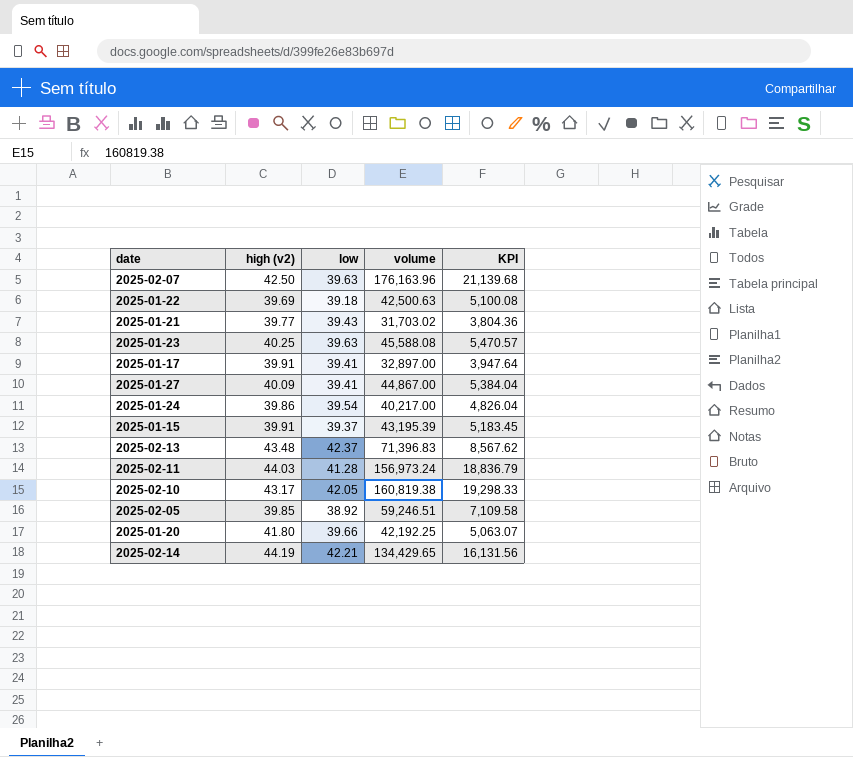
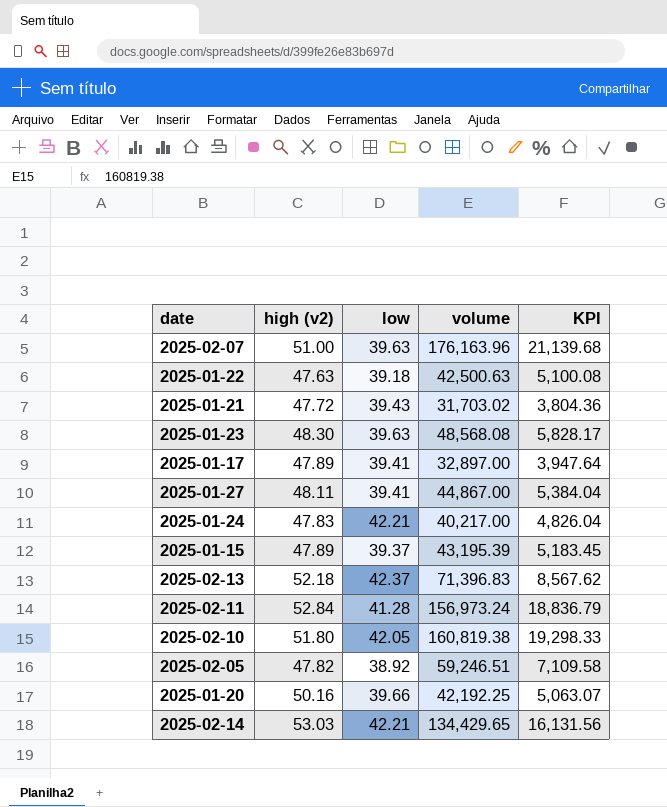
2025-02-07 | high (v2): 42.50 -> 51.00
2025-01-22 | high (v2): 39.69 -> 47.63
2025-01-21 | high (v2): 39.77 -> 47.72
2025-01-23 | high (v2): 40.25 -> 48.30
2025-01-23 | volume: 45,588.08 -> 48,568.08
2025-01-23 | KPI: 5,470.57 -> 5,828.17
2025-01-17 | high (v2): 39.91 -> 47.89
2025-01-27 | high (v2): 40.09 -> 48.11
2025-01-24 | high (v2): 39.86 -> 47.83
2025-01-24 | low: 39.54 -> 42.21
2025-01-15 | high (v2): 39.91 -> 47.89
2025-02-13 | high (v2): 43.48 -> 52.18
2025-02-11 | high (v2): 44.03 -> 52.84
2025-02-10 | high (v2): 43.17 -> 51.80
2025-02-05 | high (v2): 39.85 -> 47.82
2025-01-20 | high (v2): 41.80 -> 50.16
2025-02-14 | high (v2): 44.19 -> 53.03

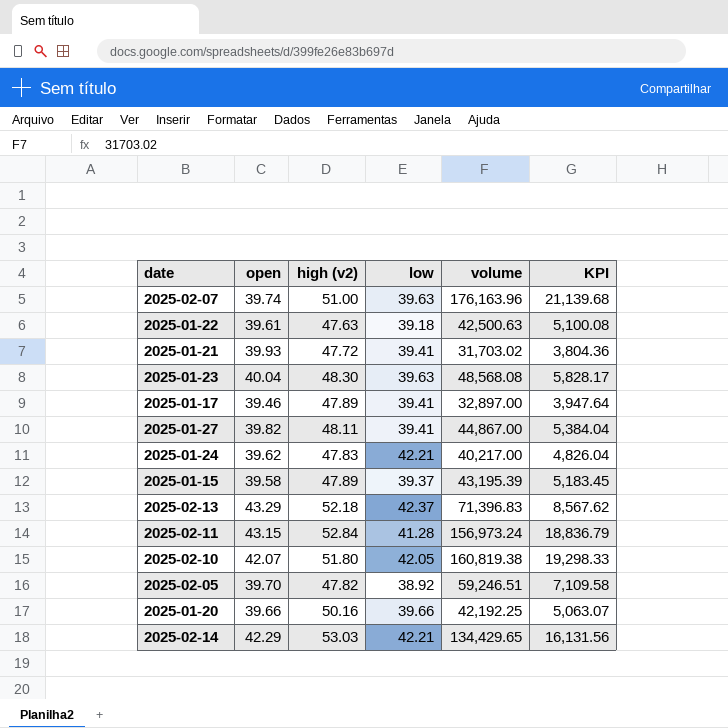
column open | position: none -> 2
2025-01-21 | low: 39.43 -> 39.41

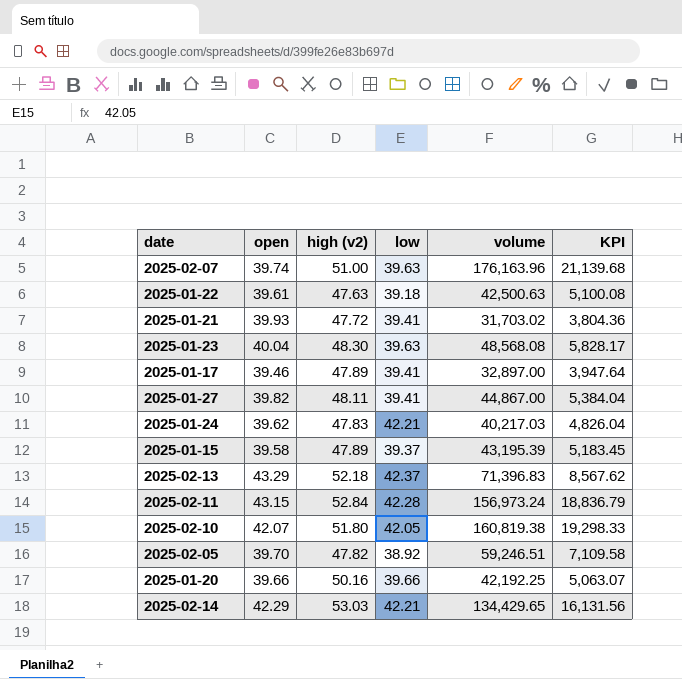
2025-01-24 | volume: 40,217.00 -> 40,217.03
2025-02-11 | low: 41.28 -> 42.28

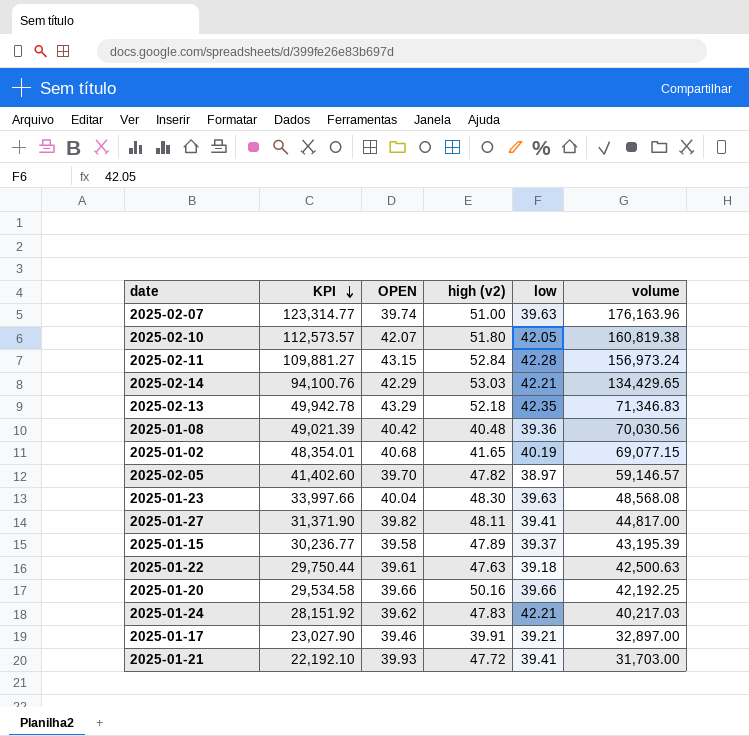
row order: none -> KPI descending
column KPI | formula: [volume] * 0.12 -> [volume] * 0.7
column KPI | position: 6 -> 2
column name: open -> OPEN
2025-02-13 | low: 42.37 -> 42.35
2025-02-13 | volume: 71,396.83 -> 71,346.83
row 2025-01-08: none -> 49,021.39 | 40.42 | 40.48 | 39.36 | 70,030.56
row 2025-01-02: none -> 48,354.01 | 40.68 | 41.65 | 40.19 | 69,077.15
2025-02-05 | low: 38.92 -> 38.97
2025-02-05 | volume: 59,246.51 -> 59,146.57
2025-01-27 | volume: 44,867.00 -> 44,817.00
2025-01-17 | high (v2): 47.89 -> 39.91
2025-01-17 | low: 39.41 -> 39.21
2025-01-21 | volume: 31,703.02 -> 31,703.00

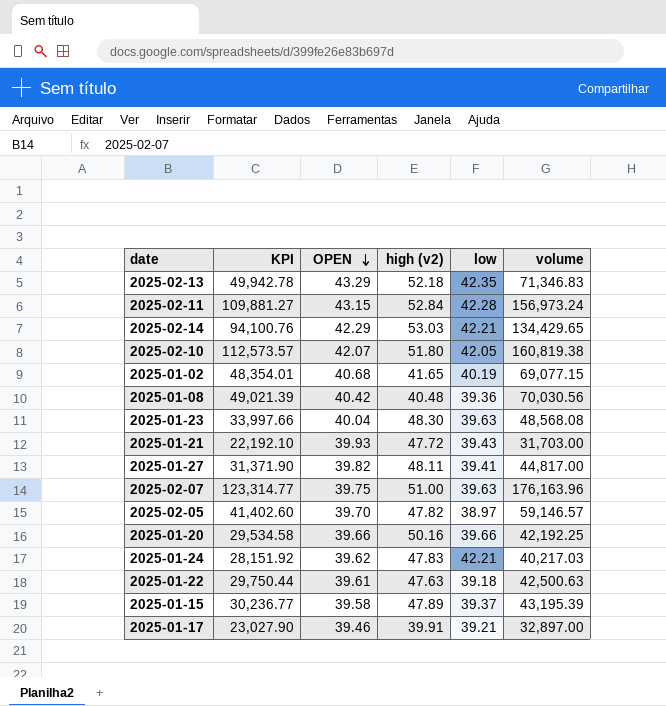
row order: KPI descending -> OPEN descending
2025-01-21 | low: 39.41 -> 39.43
2025-02-07 | OPEN: 39.74 -> 39.75

